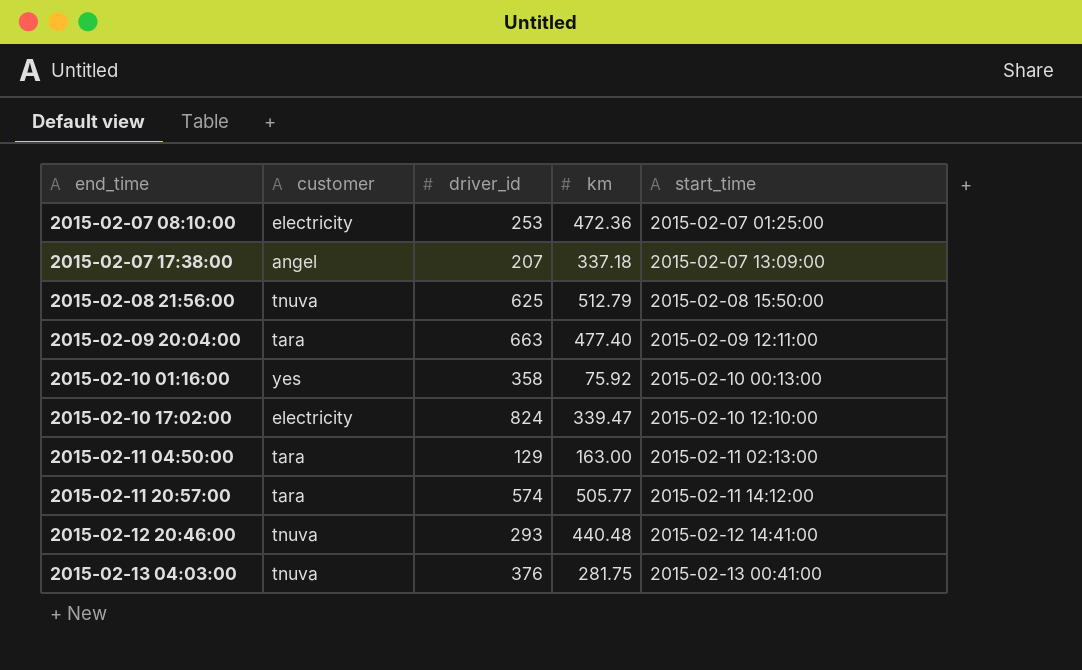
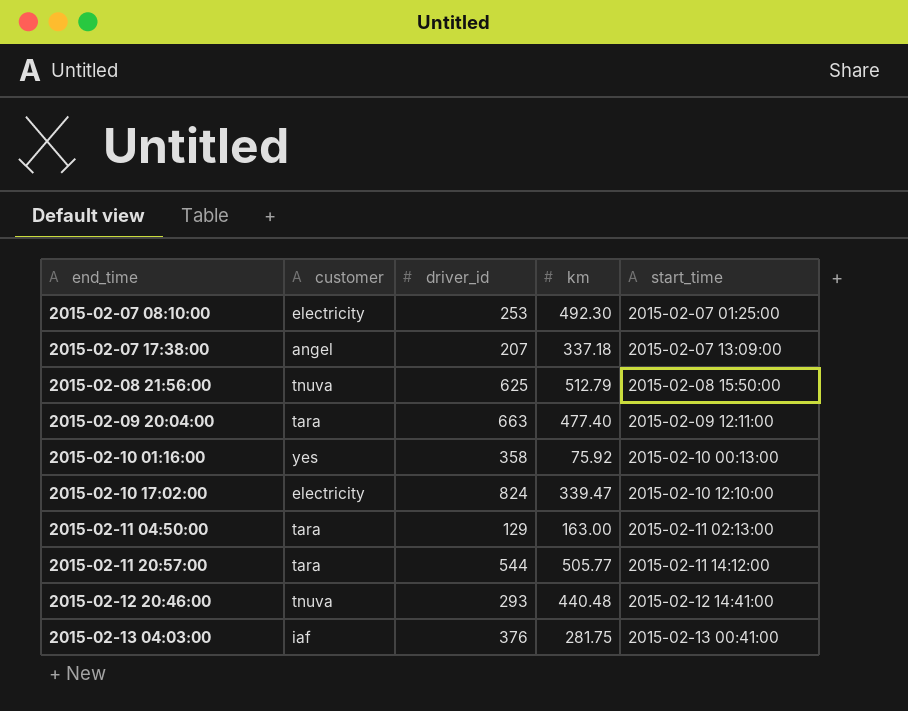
2015-02-07 08:10:00 | km: 472.36 -> 492.30
2015-02-11 20:57:00 | driver_id: 574 -> 544
2015-02-13 04:03:00 | customer: tnuva -> iaf

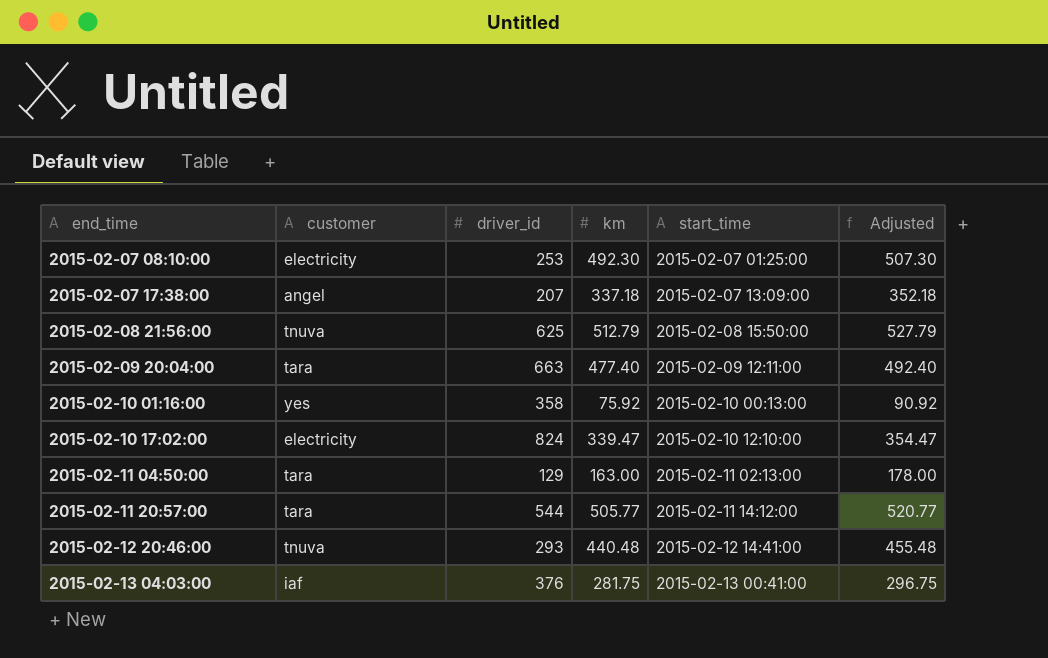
column Adjusted | formula: none -> [km] + 15

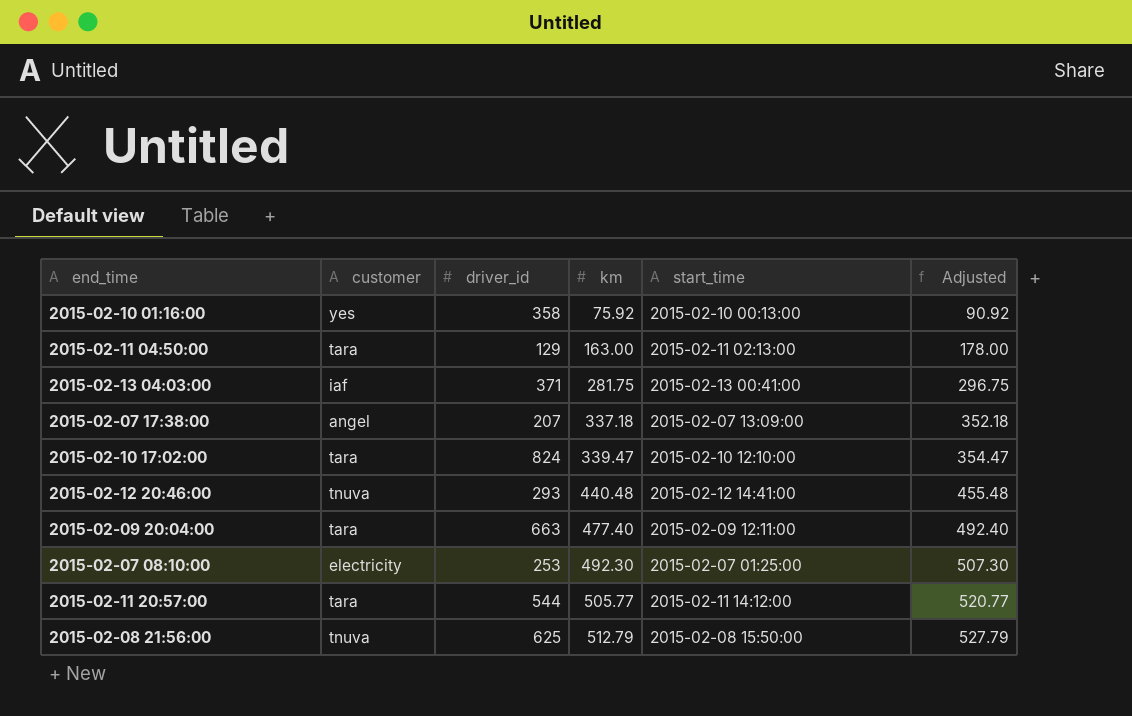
row order: end_time ascending -> km ascending
2015-02-13 04:03:00 | driver_id: 376 -> 371
2015-02-10 17:02:00 | customer: electricity -> tara

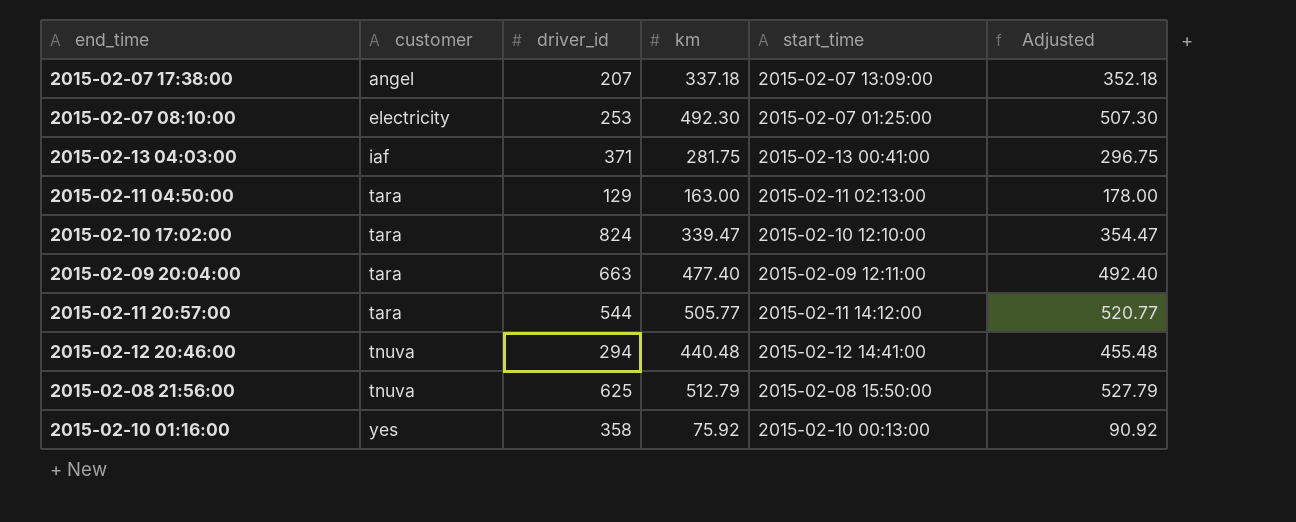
row order: km ascending -> customer ascending
2015-02-12 20:46:00 | driver_id: 293 -> 294

